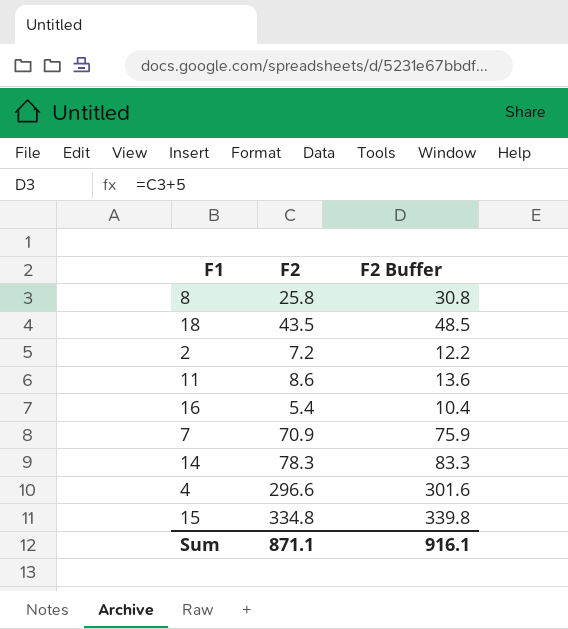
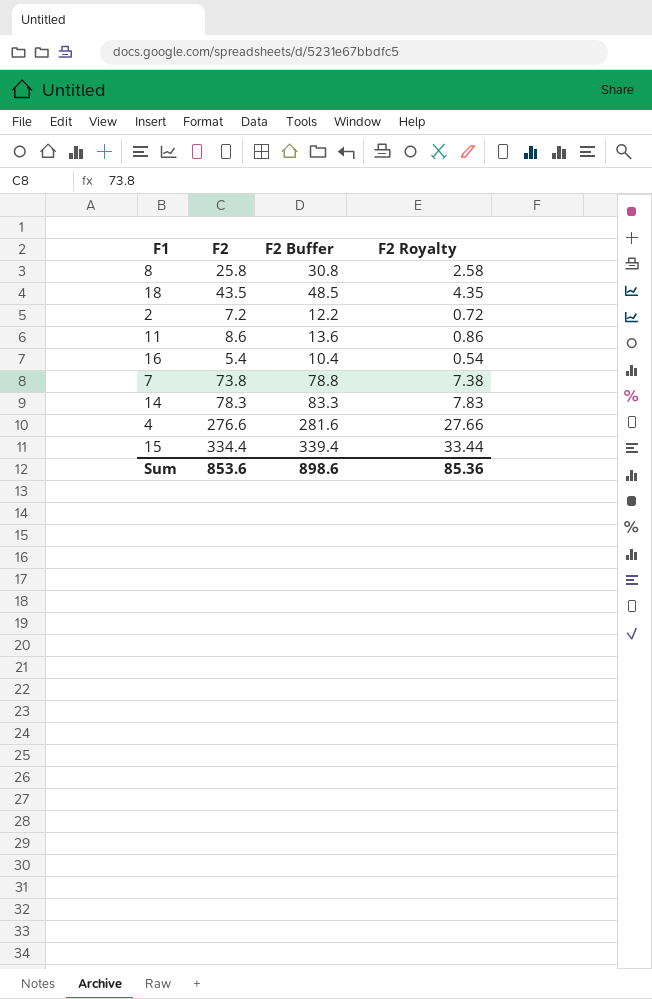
column F2 Royalty | formula: none -> [F2] * 0.1
7 | F2: 70.9 -> 73.8
7 | F2 Buffer: 75.9 -> 78.8
4 | F2: 296.6 -> 276.6
4 | F2 Buffer: 301.6 -> 281.6
15 | F2: 334.8 -> 334.4
15 | F2 Buffer: 339.8 -> 339.4
Sum | F2: 871.1 -> 853.6
Sum | F2 Buffer: 916.1 -> 898.6

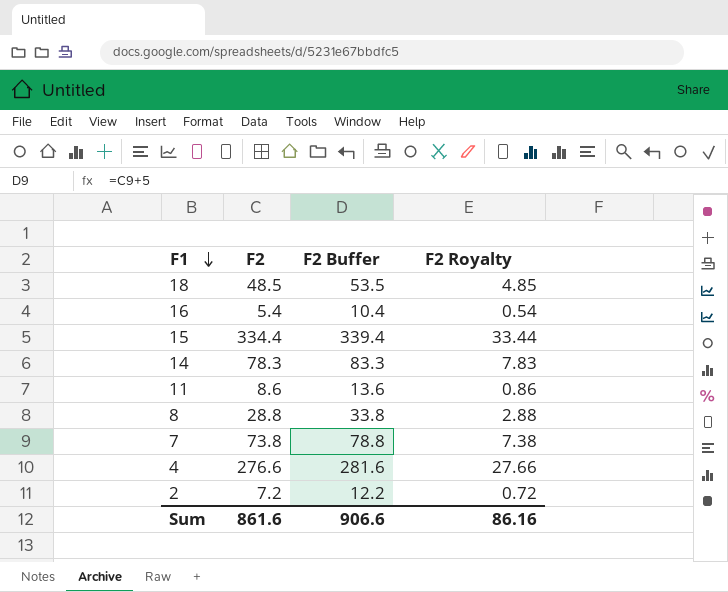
row order: none -> F1 descending
18 | F2: 43.5 -> 48.5
18 | F2 Buffer: 48.5 -> 53.5
18 | F2 Royalty: 4.35 -> 4.85
8 | F2: 25.8 -> 28.8
8 | F2 Buffer: 30.8 -> 33.8
8 | F2 Royalty: 2.58 -> 2.88
Sum | F2: 853.6 -> 861.6
Sum | F2 Buffer: 898.6 -> 906.6
Sum | F2 Royalty: 85.36 -> 86.16

